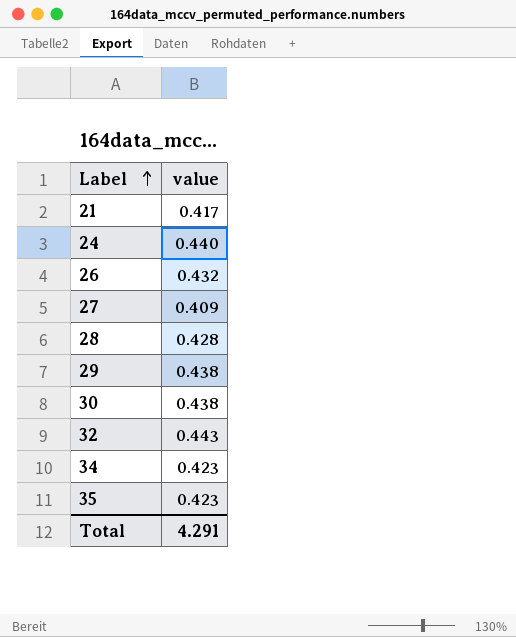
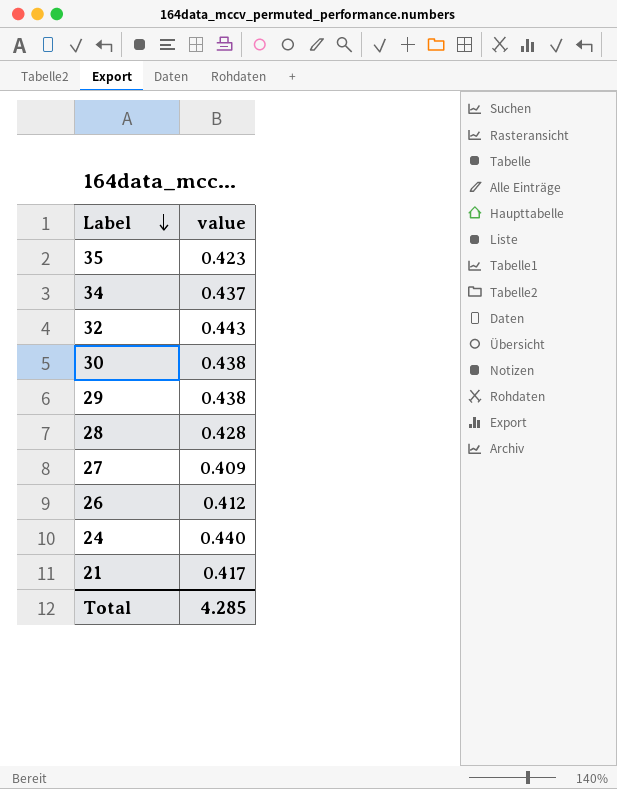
row order: Label ascending -> Label descending
34 | value: 0.423 -> 0.437
26 | value: 0.432 -> 0.412
Total | value: 4.291 -> 4.285

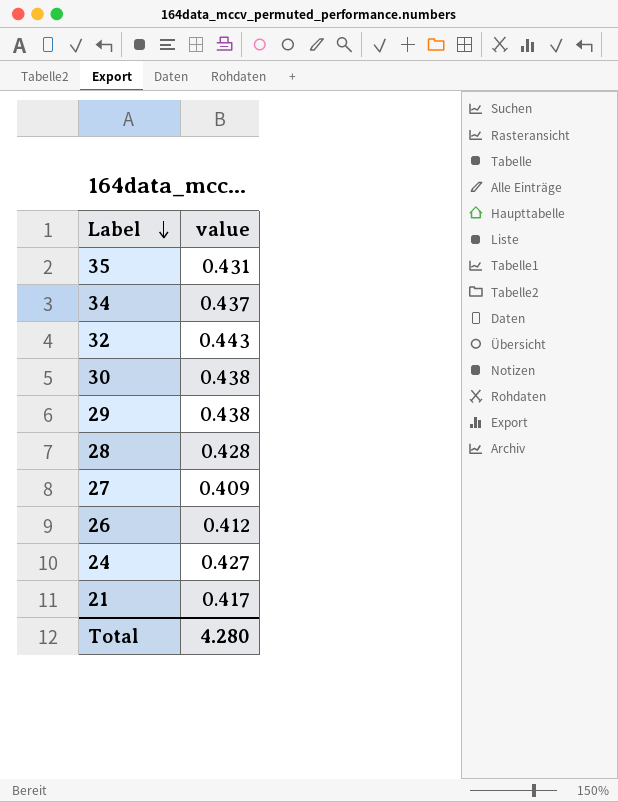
35 | value: 0.423 -> 0.431
24 | value: 0.440 -> 0.427
Total | value: 4.285 -> 4.280

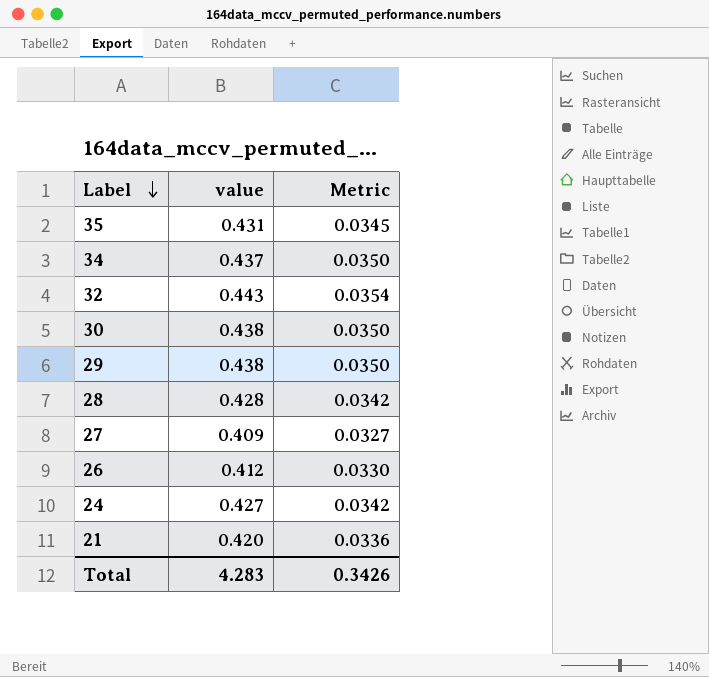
column Metric | formula: none -> [value] * 0.08
21 | value: 0.417 -> 0.420
Total | value: 4.280 -> 4.283

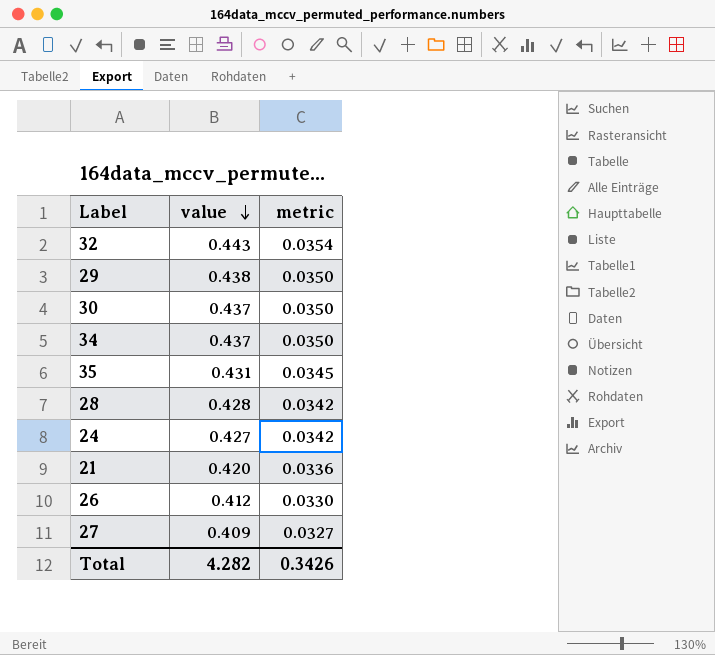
row order: Label descending -> value descending
column name: Metric -> metric
30 | value: 0.438 -> 0.437
Total | value: 4.283 -> 4.282

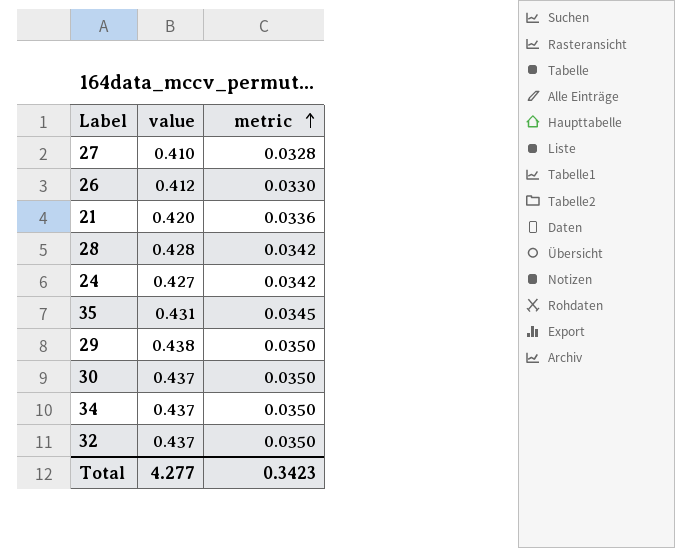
row order: value descending -> metric ascending
27 | value: 0.409 -> 0.410
27 | metric: 0.0327 -> 0.0328
32 | value: 0.443 -> 0.437
32 | metric: 0.0354 -> 0.0350
Total | value: 4.282 -> 4.277
Total | metric: 0.3426 -> 0.3423

